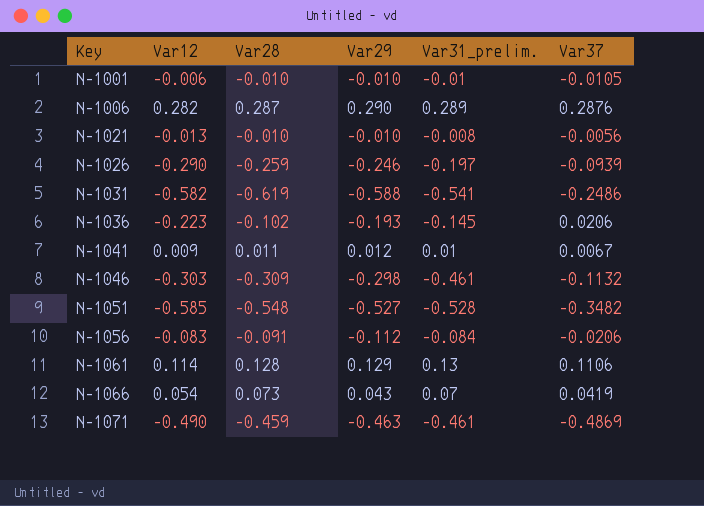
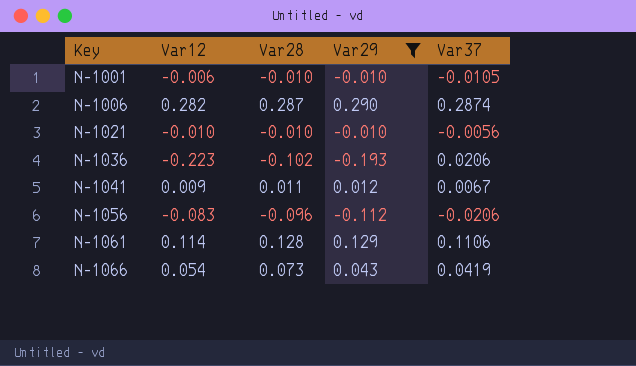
filter: none -> Var29 >= -0.193
column Var31_prelim. | position: 5 -> none
N-1006 | Var37: 0.2876 -> 0.2874
N-1021 | Var12: -0.013 -> -0.010
N-1056 | Var28: -0.091 -> -0.096

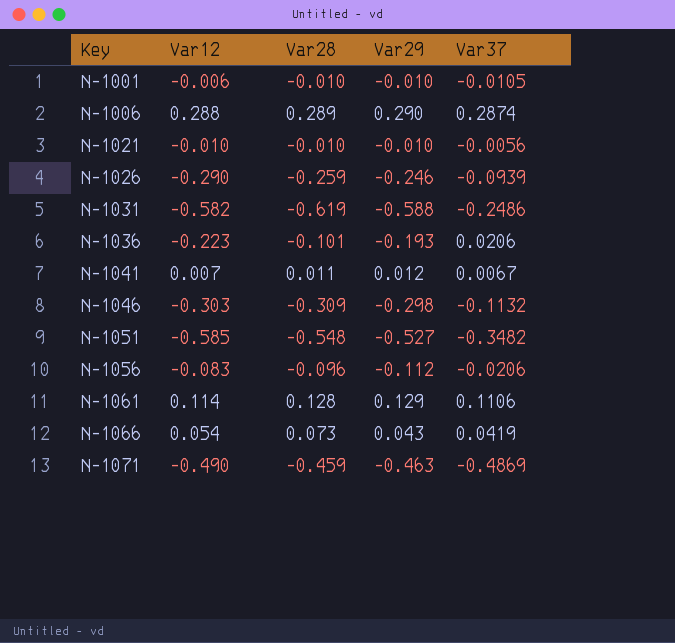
filter: Var29 >= -0.193 -> none
N-1006 | Var12: 0.282 -> 0.288
N-1006 | Var28: 0.287 -> 0.289
N-1036 | Var28: -0.102 -> -0.101
N-1041 | Var12: 0.009 -> 0.007

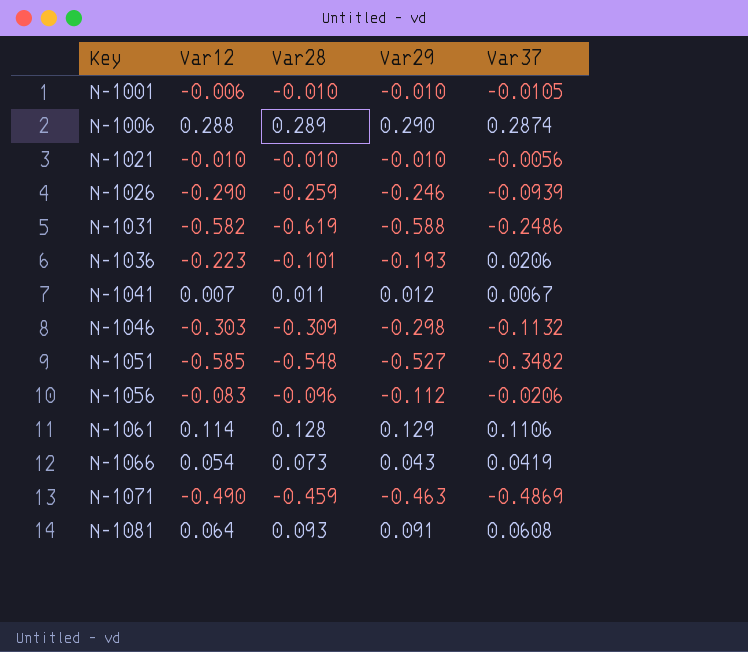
row N-1081: none -> 0.064 | 0.093 | 0.091 | 0.0608

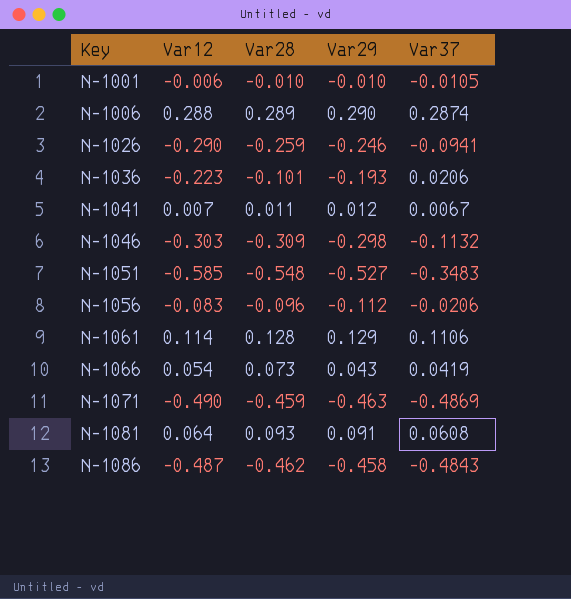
row N-1021: -0.010 | -0.010 | -0.010 | -0.0056 -> none
row N-1031: -0.582 | -0.619 | -0.588 | -0.2486 -> none
N-1026 | Var37: -0.0939 -> -0.0941
N-1051 | Var37: -0.3482 -> -0.3483
row N-1086: none -> -0.487 | -0.462 | -0.458 | -0.4843

